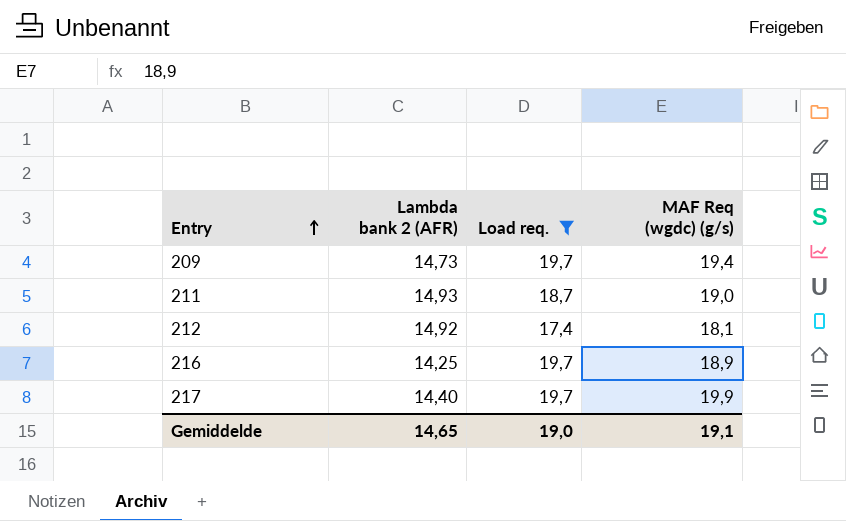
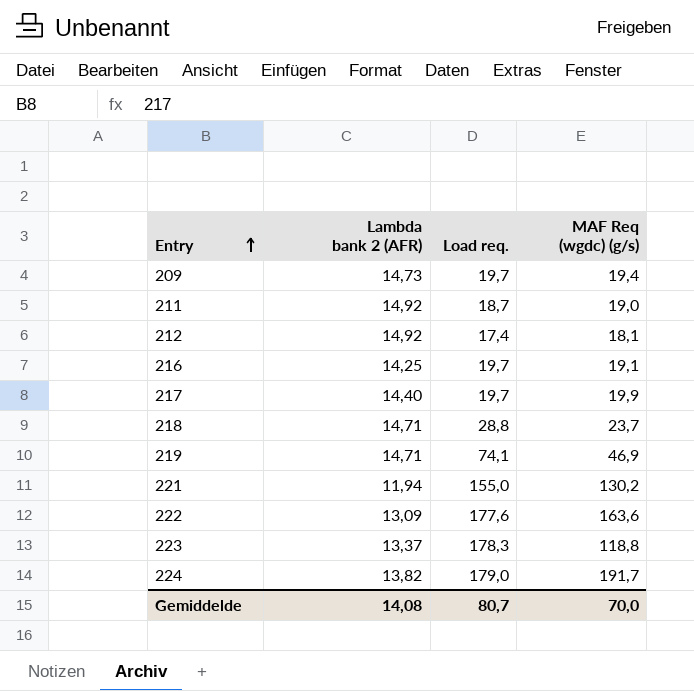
filter: Load req. <= 19,7 -> none
211 | Lambda bank 2 (AFR): 14,93 -> 14,92
216 | MAF Req (wgdc) (g/s): 18,9 -> 19,1
Gemiddelde | Lambda bank 2 (AFR): 14,65 -> 14,08
Gemiddelde | Load req.: 19,0 -> 80,7
Gemiddelde | MAF Req (wgdc) (g/s): 19,1 -> 70,0

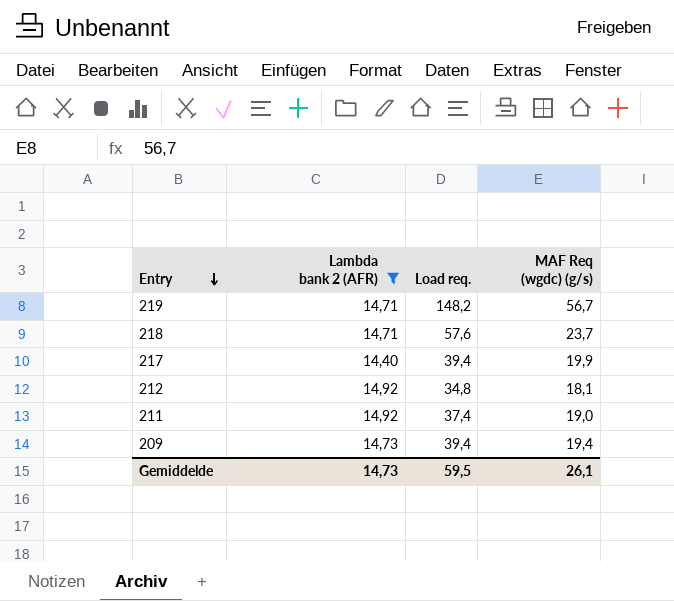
filter: none -> Lambda bank 2 (AFR) >= 14,40
row order: Entry ascending -> Entry descending
219 | Load req.: 74,1 -> 148,2
219 | MAF Req (wgdc) (g/s): 46,9 -> 56,7
218 | Load req.: 28,8 -> 57,6
217 | Load req.: 19,7 -> 39,4
212 | Load req.: 17,4 -> 34,8
211 | Load req.: 18,7 -> 37,4
209 | Load req.: 19,7 -> 39,4
Gemiddelde | Lambda bank 2 (AFR): 14,08 -> 14,73
Gemiddelde | Load req.: 80,7 -> 59,5
Gemiddelde | MAF Req (wgdc) (g/s): 70,0 -> 26,1

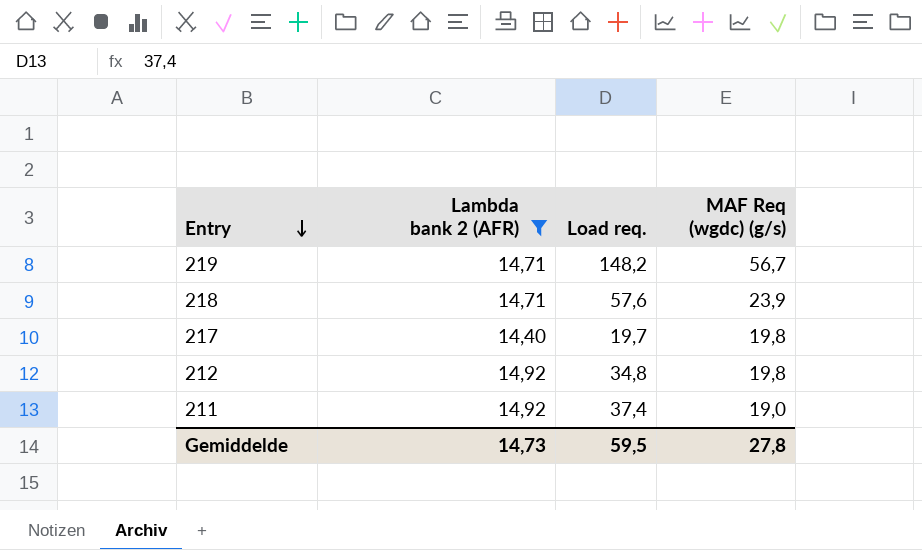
row 209: 14,73 | 39,4 | 19,4 -> none
218 | MAF Req (wgdc) (g/s): 23,7 -> 23,9
217 | Load req.: 39,4 -> 19,7
217 | MAF Req (wgdc) (g/s): 19,9 -> 19,8
212 | MAF Req (wgdc) (g/s): 18,1 -> 19,8
Gemiddelde | MAF Req (wgdc) (g/s): 26,1 -> 27,8

